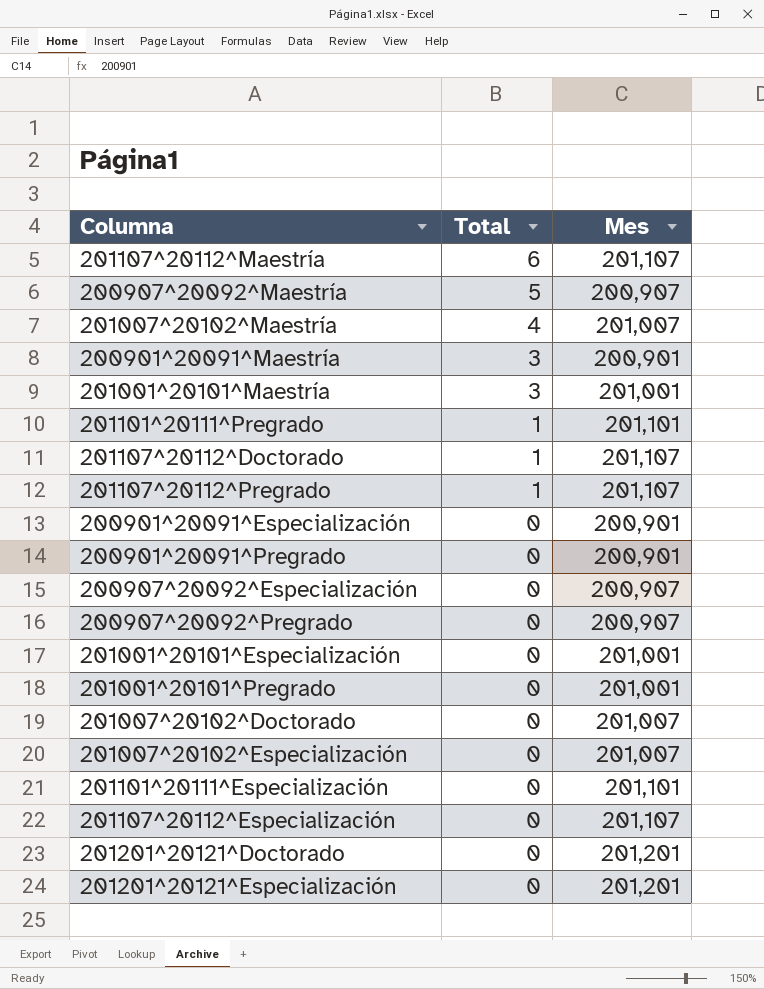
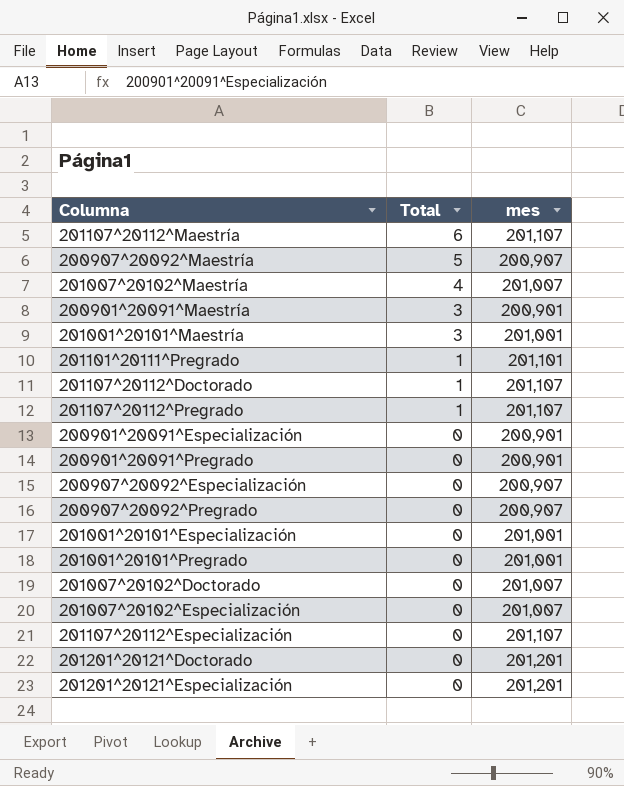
column name: Mes -> mes
row 201101^20111^Especialización: 0 | 201,101 -> none

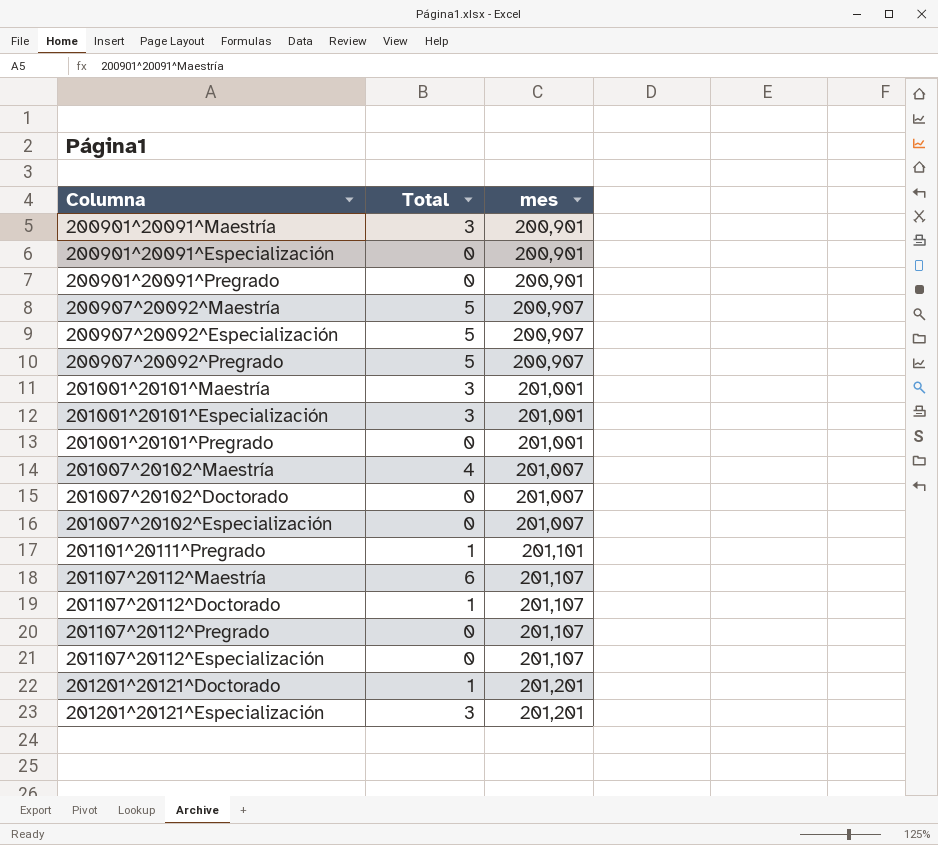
row order: Total descending -> mes ascending
200907^20092^Especialización | Total: 0 -> 5
200907^20092^Pregrado | Total: 0 -> 5
201001^20101^Especialización | Total: 0 -> 3
201107^20112^Pregrado | Total: 1 -> 0
201201^20121^Doctorado | Total: 0 -> 1
201201^20121^Especialización | Total: 0 -> 3

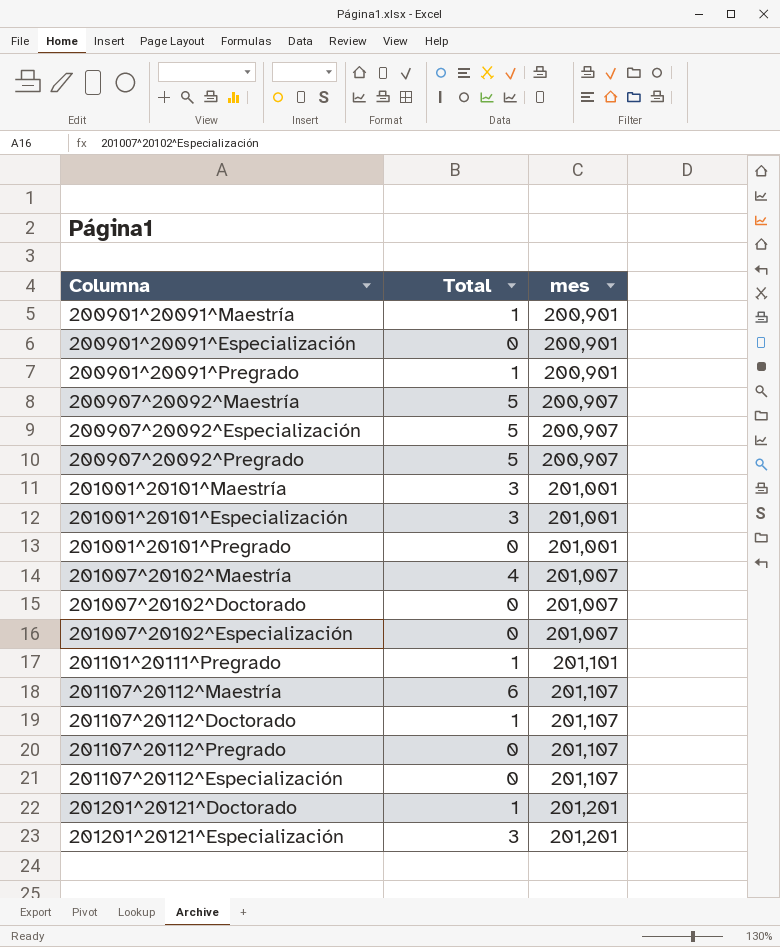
200901^20091^Maestría | Total: 3 -> 1
200901^20091^Pregrado | Total: 0 -> 1

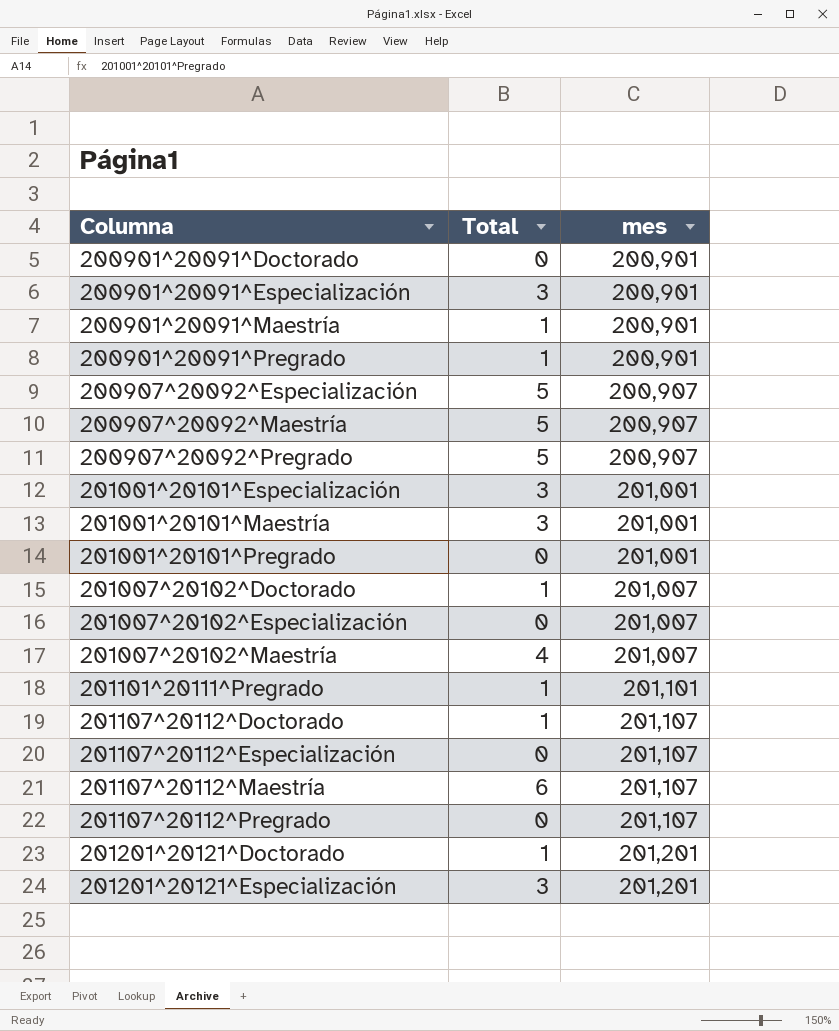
row order: mes ascending -> Columna ascending
row 200901^20091^Doctorado: none -> 0 | 200,901
200901^20091^Especialización | Total: 0 -> 3
201007^20102^Doctorado | Total: 0 -> 1

